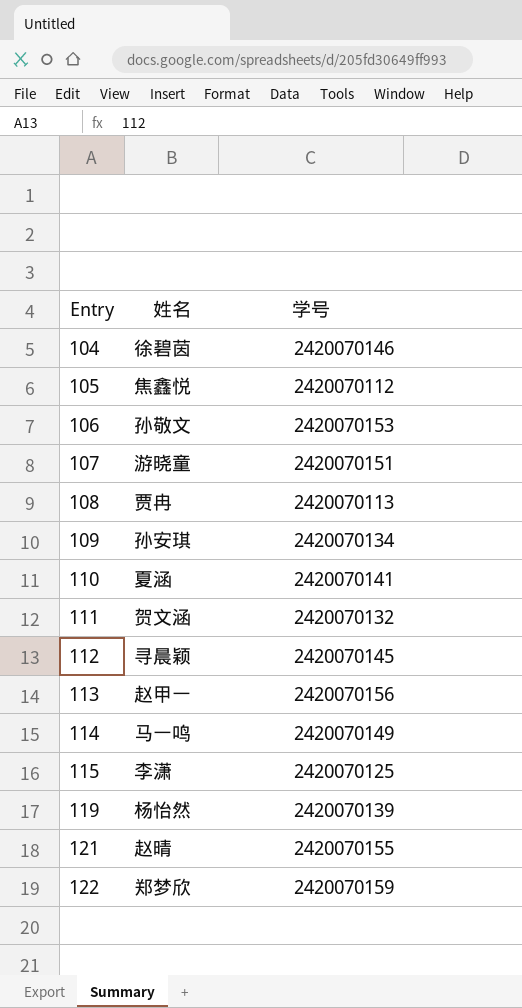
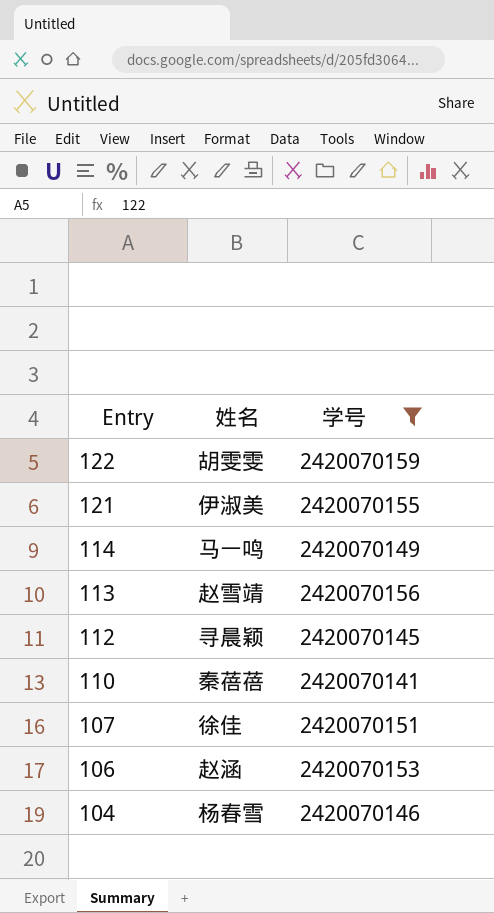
filter: none -> 学号 >= 2420070141
row order: Entry ascending -> Entry descending
122 | 姓名: 郑梦欣 -> 胡雯雯
121 | 姓名: 赵晴 -> 伊淑美
113 | 姓名: 赵甲一 -> 赵雪靖
110 | 姓名: 夏涵 -> 秦蓓蓓
107 | 姓名: 游晓童 -> 徐佳
106 | 姓名: 孙敬文 -> 赵涵
104 | 姓名: 徐碧茵 -> 杨春雪

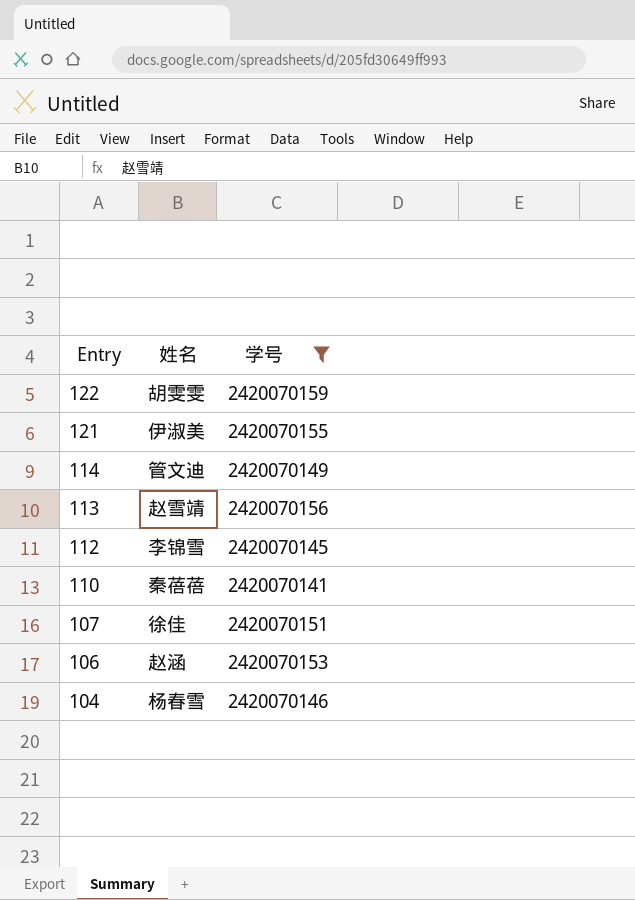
114 | 姓名: 马一鸣 -> 管文迪
112 | 姓名: 寻晨颖 -> 李锦雪

